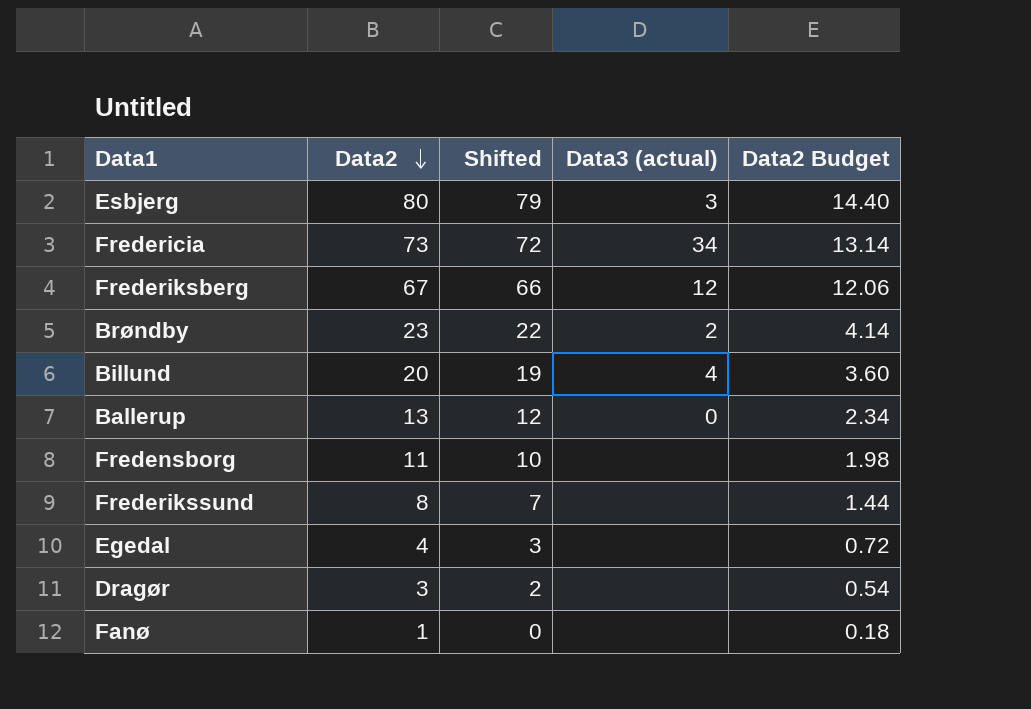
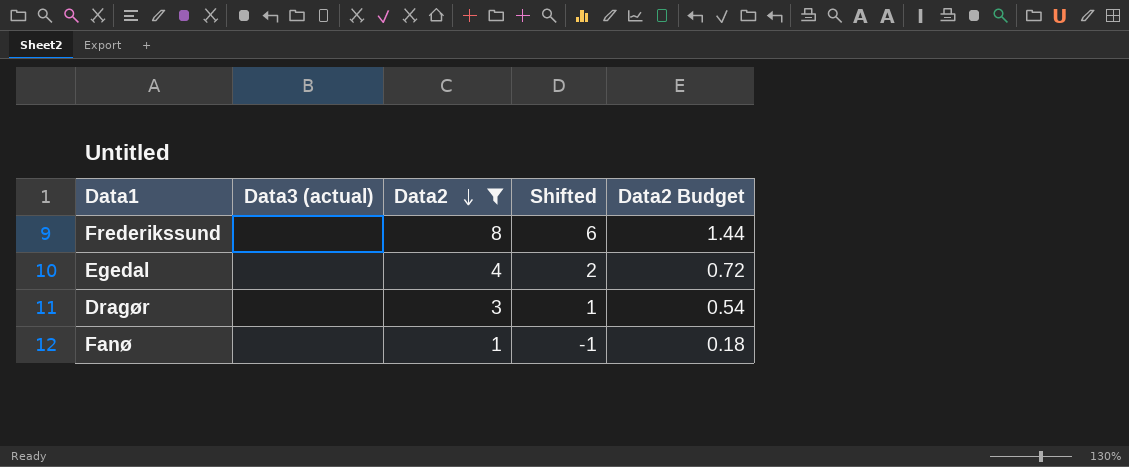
filter: none -> Data2 <= 8
column Data3 (actual) | position: 4 -> 2
column Shifted | formula: [Data2] - 1 -> [Data2] - 2

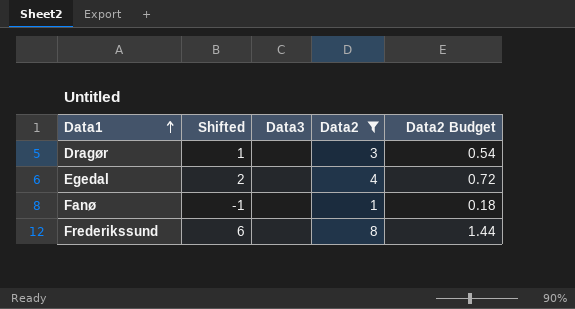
row order: Data2 descending -> Data1 ascending
column Shifted | position: 4 -> 2
column name: Data3 (actual) -> Data3

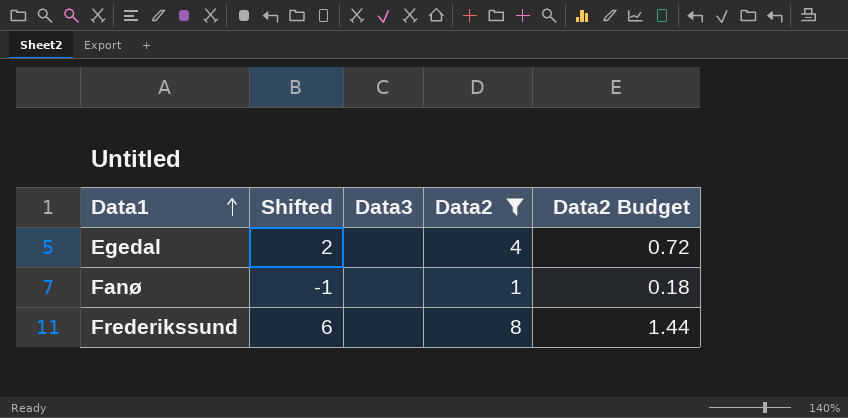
row Dragør: 1 | none | 3 | 0.54 -> none

